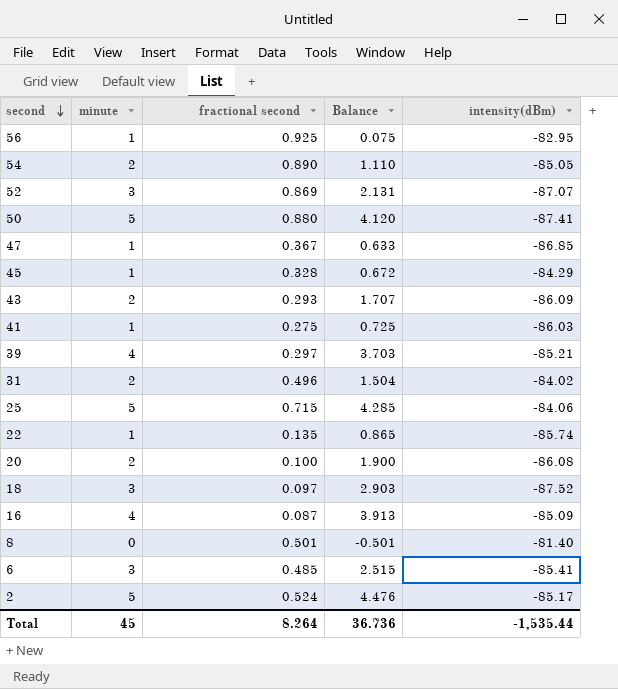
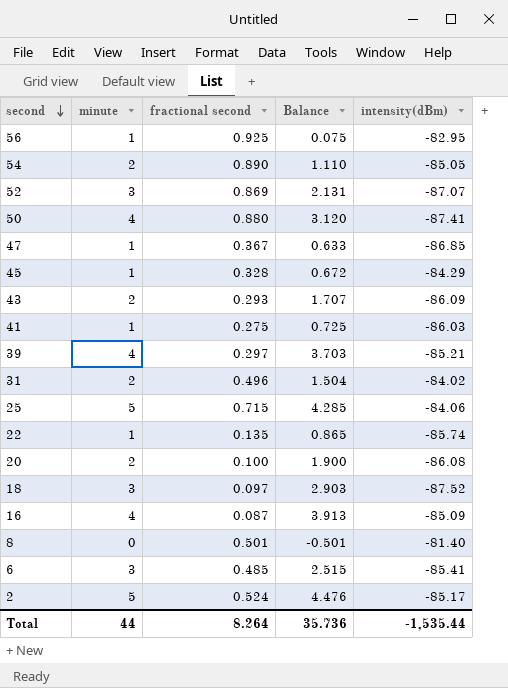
50 | minute: 5 -> 4
50 | Balance: 4.120 -> 3.120
Total | minute: 45 -> 44
Total | Balance: 36.736 -> 35.736

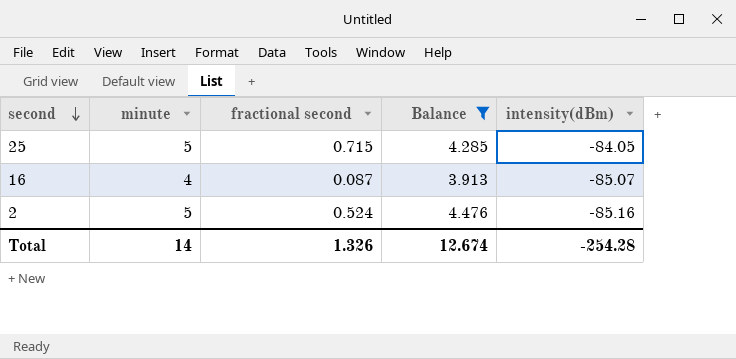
filter: none -> Balance >= 3.913
25 | intensity(dBm): -84.06 -> -84.05
16 | intensity(dBm): -85.09 -> -85.07
2 | intensity(dBm): -85.17 -> -85.16
Total | minute: 44 -> 14
Total | fractional second: 8.264 -> 1.326
Total | Balance: 35.736 -> 12.674
Total | intensity(dBm): -1,535.44 -> -254.28

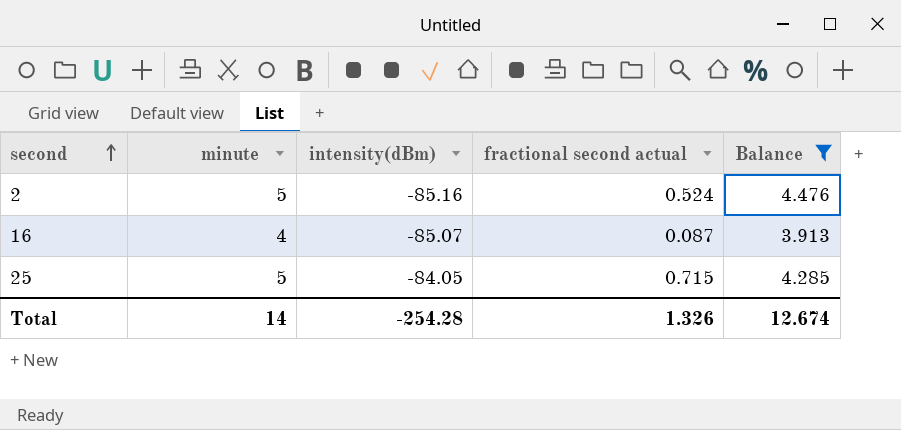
row order: second descending -> second ascending
column intensity(dBm) | position: 5 -> 3
column name: fractional second -> fractional second actual

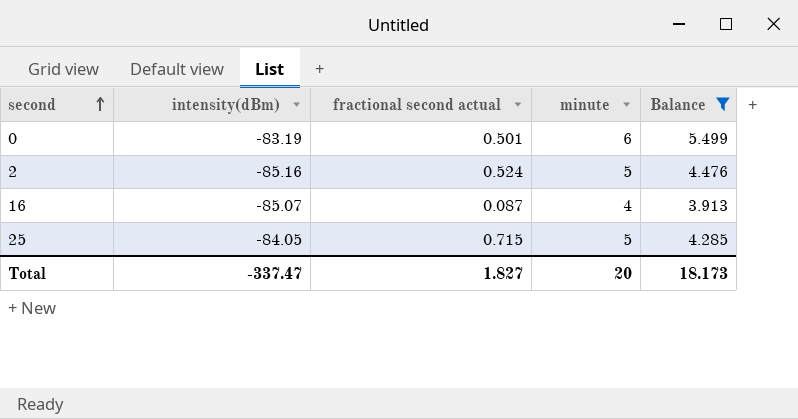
column minute | position: 2 -> 4
row 0: none -> -83.19 | 0.501 | 6 | 5.499
Total | intensity(dBm): -254.28 -> -337.47
Total | fractional second actual: 1.326 -> 1.827
Total | minute: 14 -> 20
Total | Balance: 12.674 -> 18.173

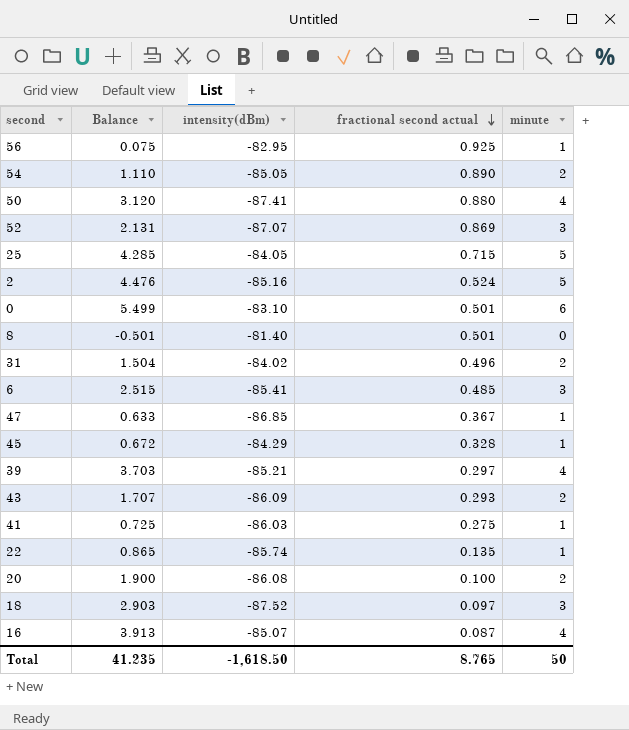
filter: Balance >= 3.913 -> none
row order: second ascending -> fractional second actual descending
column Balance | position: 5 -> 2
0 | intensity(dBm): -83.19 -> -83.10
Total | Balance: 18.173 -> 41.235
Total | intensity(dBm): -337.47 -> -1,618.50
Total | fractional second actual: 1.827 -> 8.765
Total | minute: 20 -> 50

